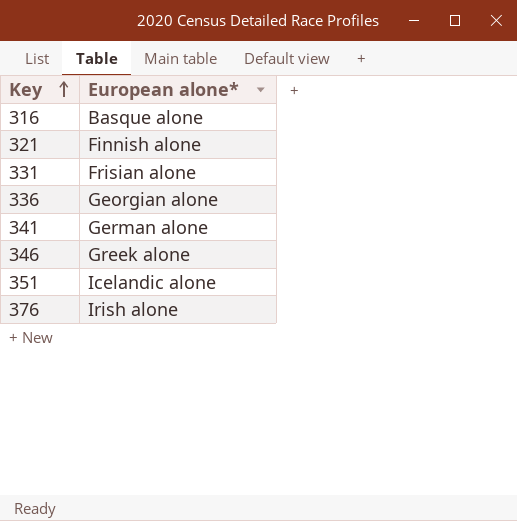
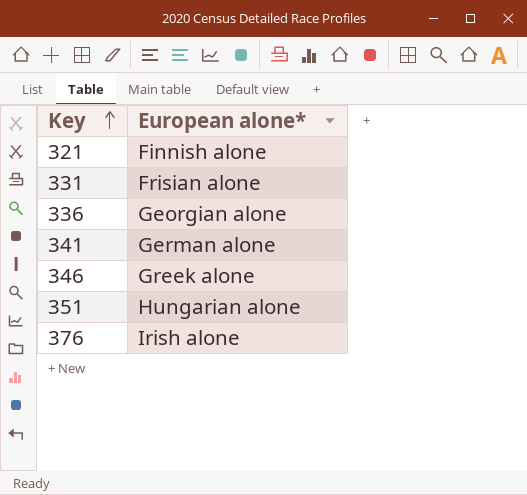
row 316: Basque alone -> none
351 | European alone*: Icelandic alone -> Hungarian alone

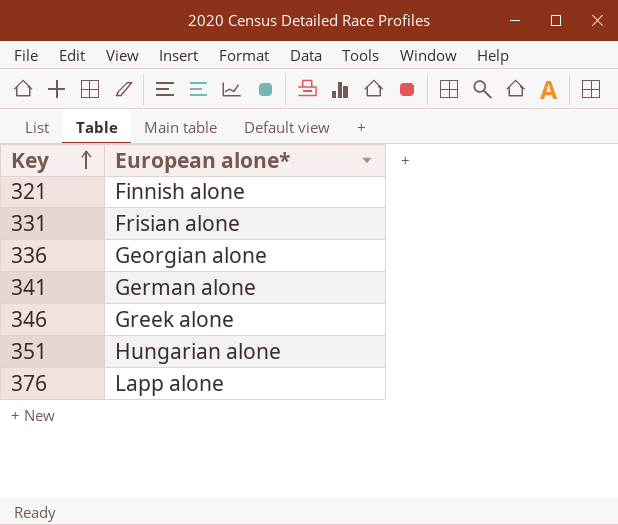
376 | European alone*: Irish alone -> Lapp alone

